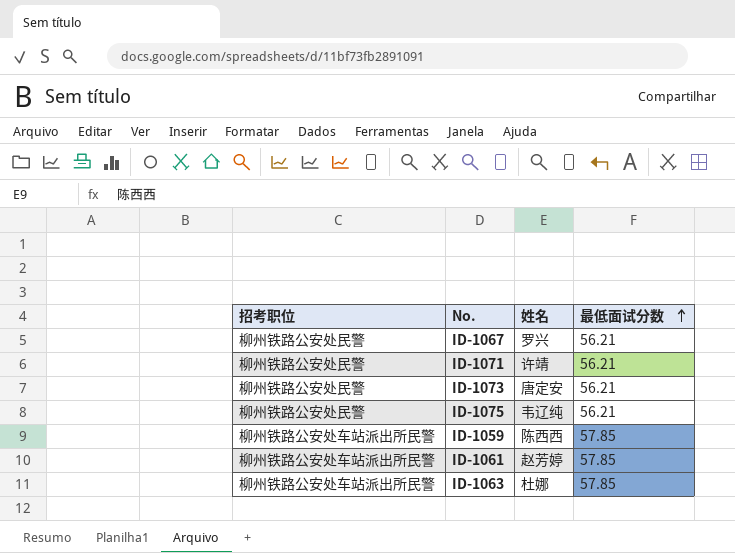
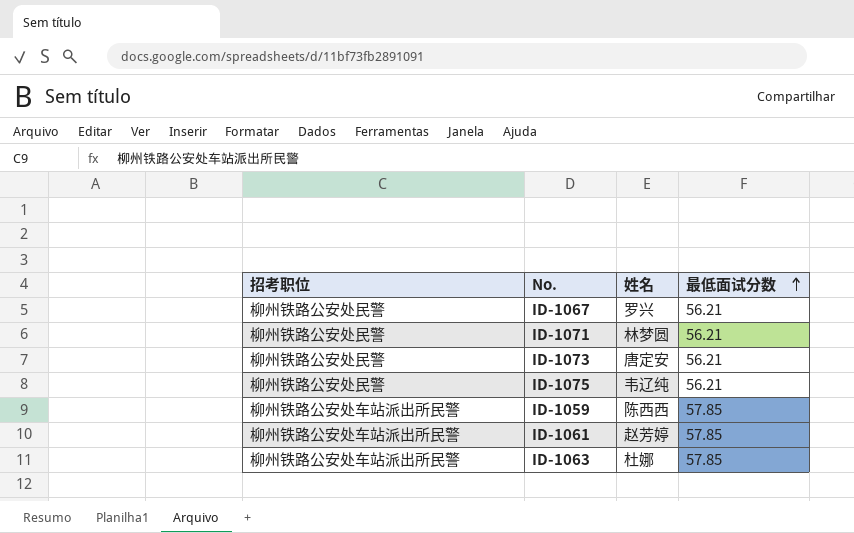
ID-1071 | 姓名: 许靖 -> 林梦圆

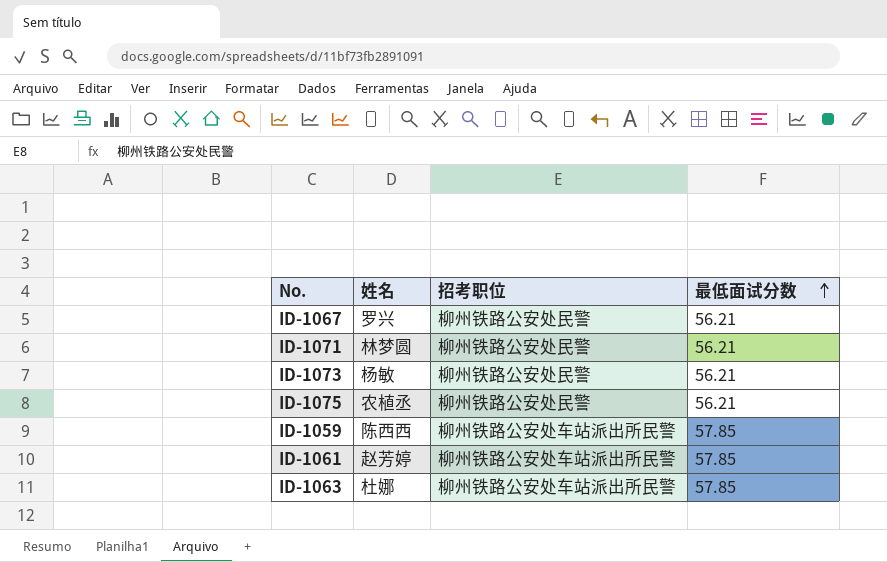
column 招考职位 | position: 1 -> 3
ID-1073 | 姓名: 唐定安 -> 杨敏
ID-1075 | 姓名: 韦辽纯 -> 农植丞

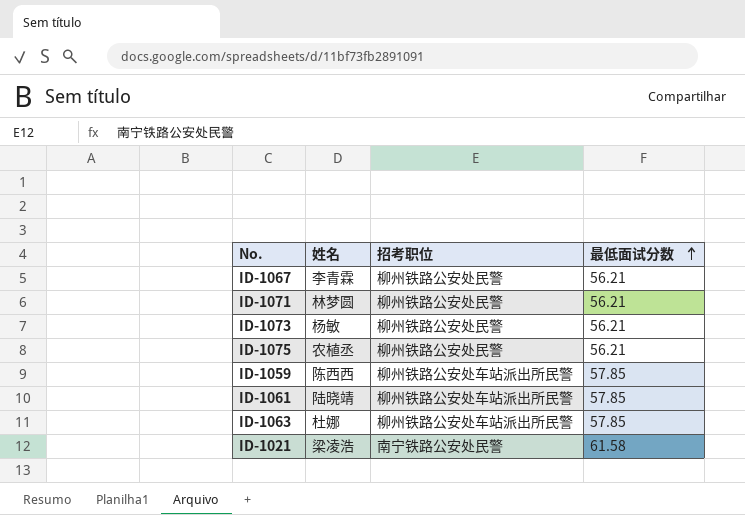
ID-1067 | 姓名: 罗兴 -> 李青霖
ID-1061 | 姓名: 赵芳婷 -> 陆晓靖
row ID-1021: none -> 梁凌浩 | 南宁铁路公安处民警 | 61.58

